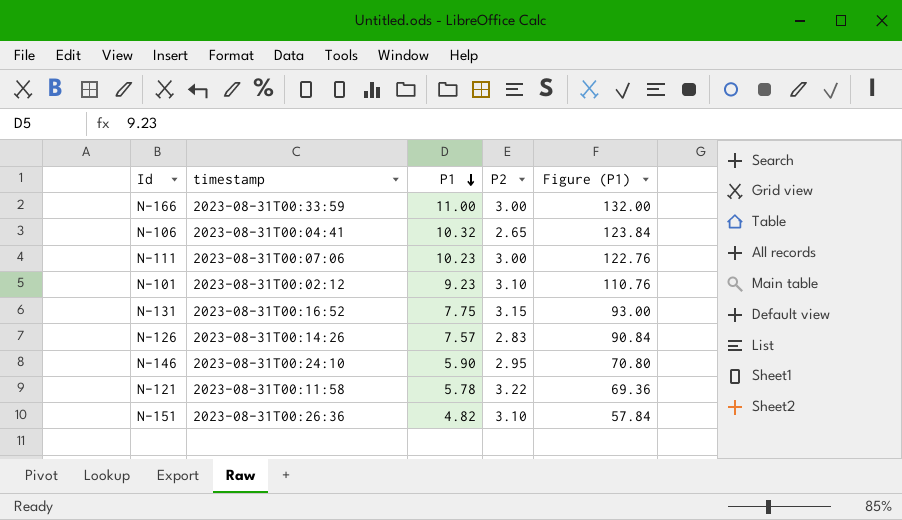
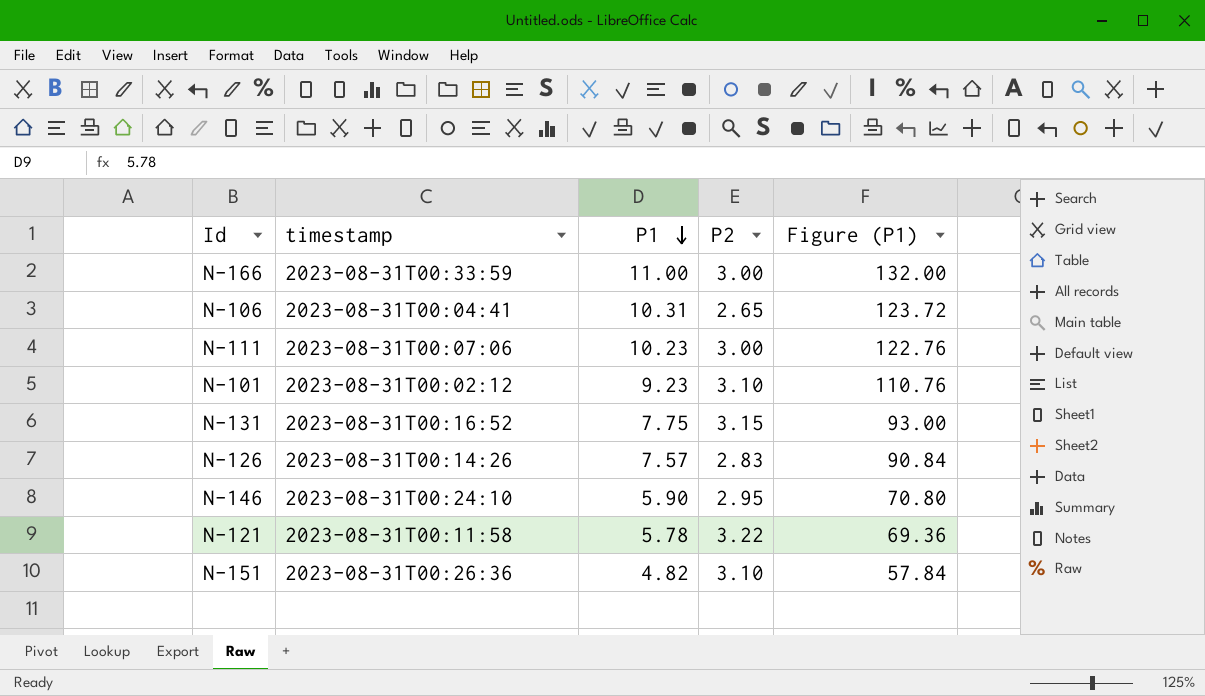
N-106 | P1: 10.32 -> 10.31
N-106 | Figure (P1): 123.84 -> 123.72

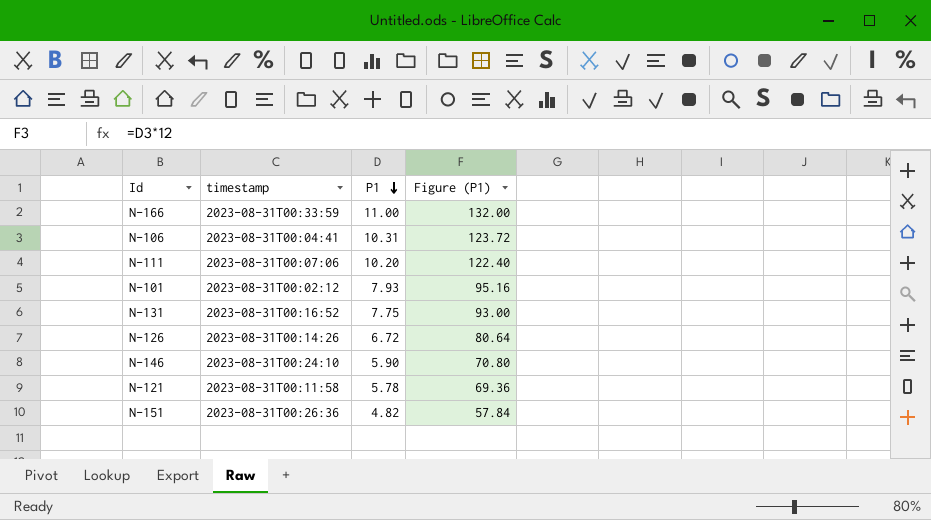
column P2 | position: 4 -> none
N-111 | P1: 10.23 -> 10.20
N-111 | Figure (P1): 122.76 -> 122.40
N-101 | P1: 9.23 -> 7.93
N-101 | Figure (P1): 110.76 -> 95.16
N-126 | P1: 7.57 -> 6.72
N-126 | Figure (P1): 90.84 -> 80.64

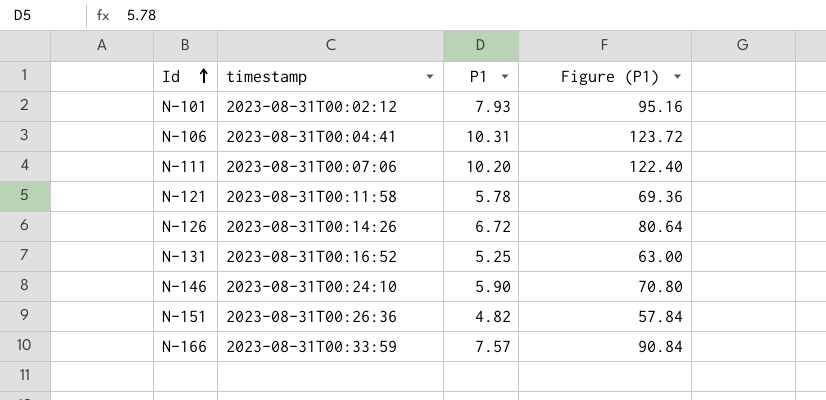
row order: P1 descending -> Id ascending
N-131 | P1: 7.75 -> 5.25
N-131 | Figure (P1): 93.00 -> 63.00
N-166 | P1: 11.00 -> 7.57
N-166 | Figure (P1): 132.00 -> 90.84

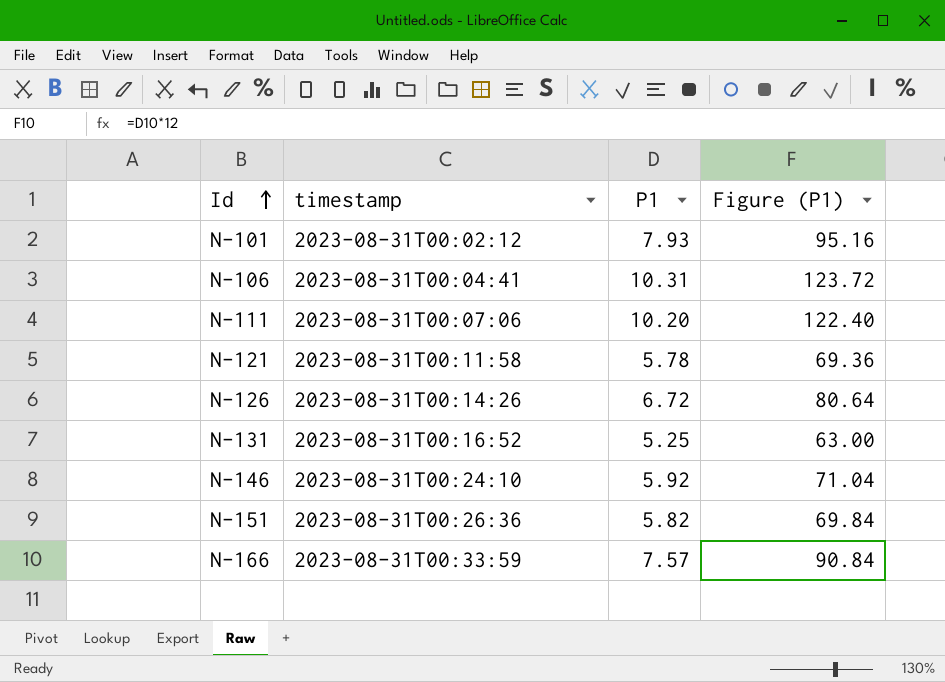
N-146 | P1: 5.90 -> 5.92
N-146 | Figure (P1): 70.80 -> 71.04
N-151 | P1: 4.82 -> 5.82
N-151 | Figure (P1): 57.84 -> 69.84

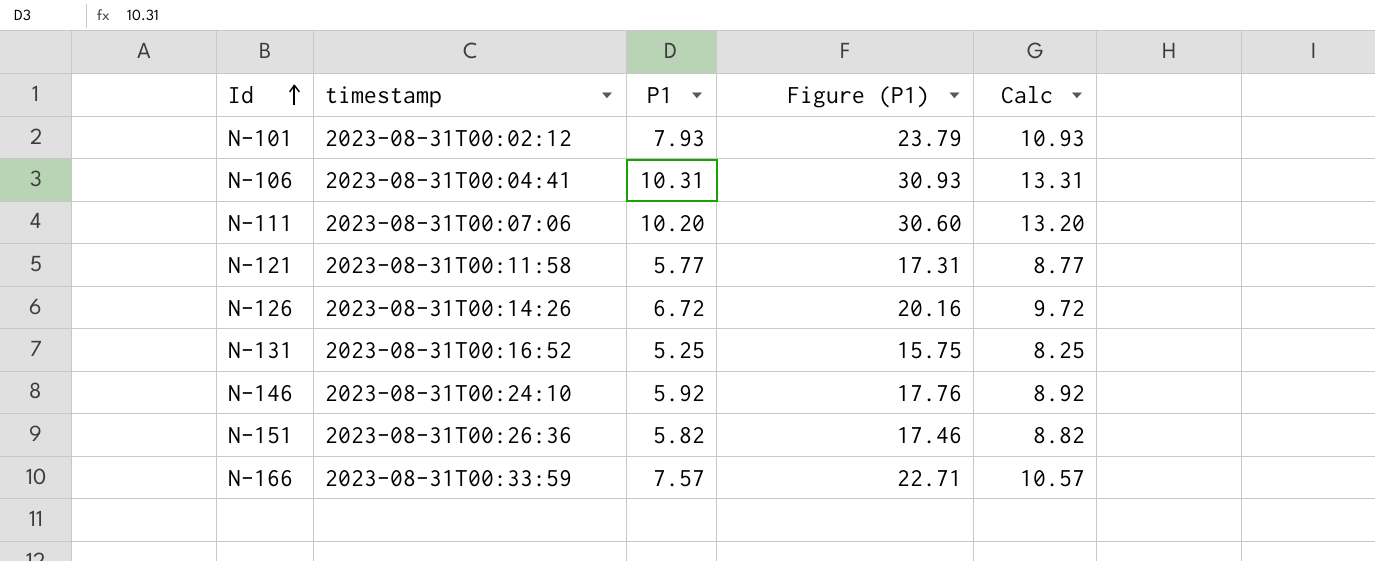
column Figure (P1) | formula: [P1] * 12 -> [P1] * 3
column Calc | formula: none -> [P1] + 3
N-121 | P1: 5.78 -> 5.77

